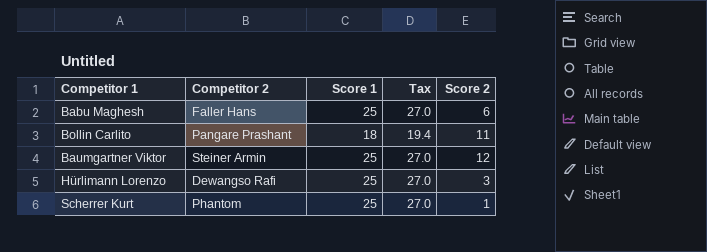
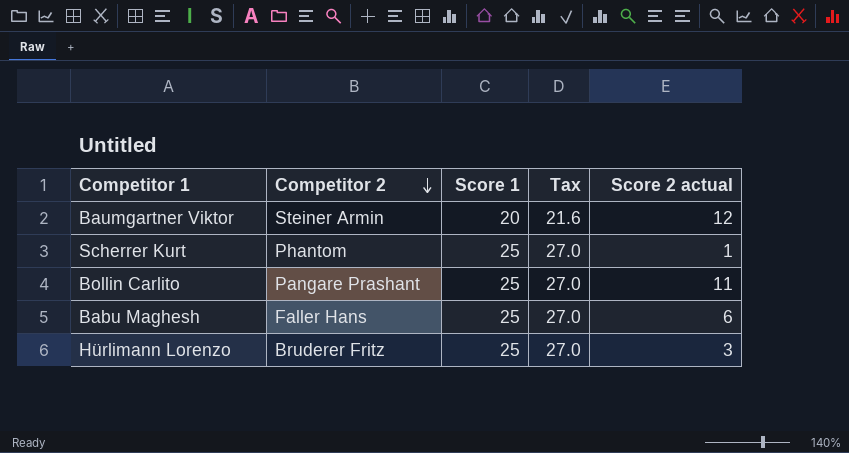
row order: none -> Competitor 2 descending
column name: Score 2 -> Score 2 actual
Baumgartner Viktor | Score 1: 25 -> 20
Baumgartner Viktor | Tax: 27.0 -> 21.6
Bollin Carlito | Score 1: 18 -> 25
Bollin Carlito | Tax: 19.4 -> 27.0
Hürlimann Lorenzo | Competitor 2: Dewangso Rafi -> Bruderer Fritz

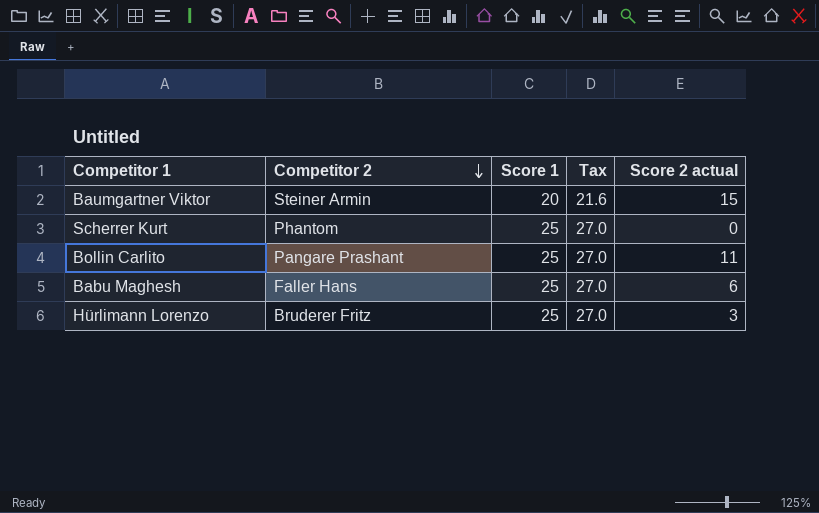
Baumgartner Viktor | Score 2 actual: 12 -> 15
Scherrer Kurt | Score 2 actual: 1 -> 0

